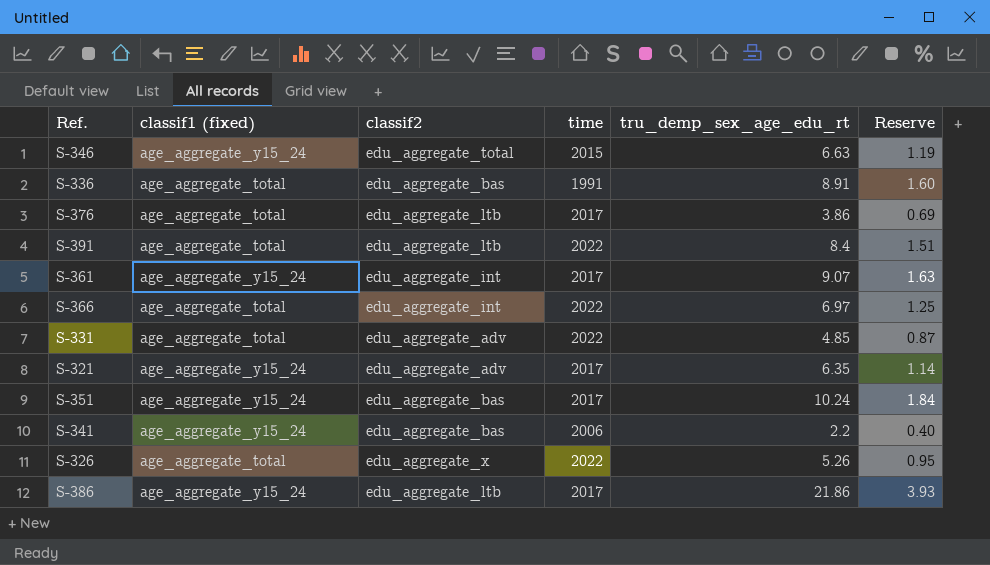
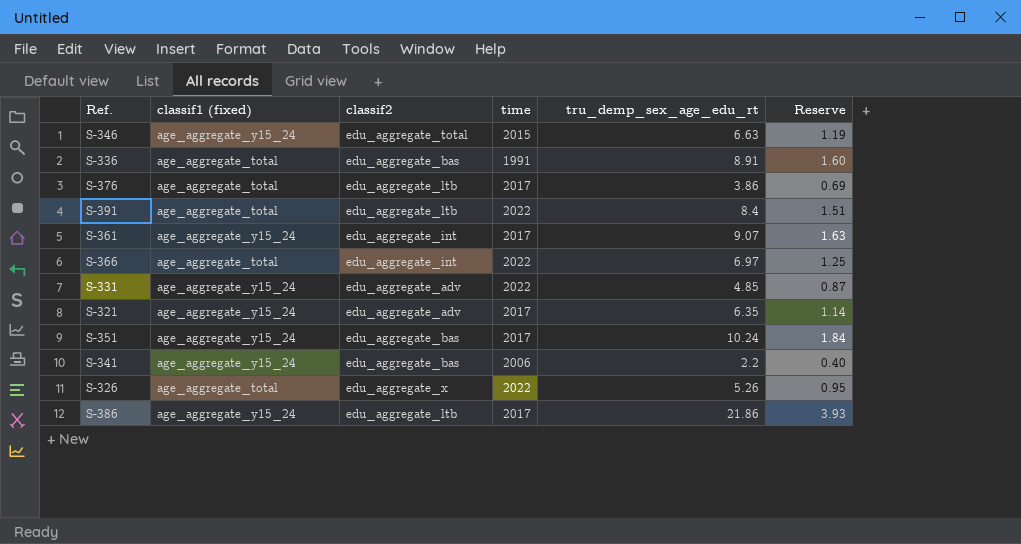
S-331 | classif1 (fixed): age_aggregate_total -> age_aggregate_y15_24

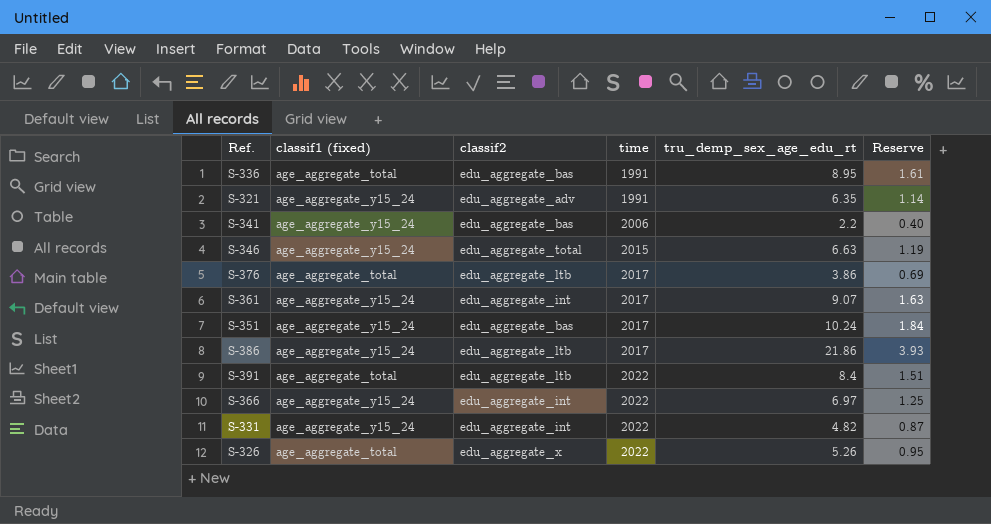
row order: none -> time ascending
S-336 | tru_demp_sex_age_edu_rt: 8.91 -> 8.95
S-336 | Reserve: 1.60 -> 1.61
S-321 | time: 2017 -> 1991
S-366 | classif1 (fixed): age_aggregate_total -> age_aggregate_y15_24
S-331 | classif2: edu_aggregate_adv -> edu_aggregate_int
S-331 | tru_demp_sex_age_edu_rt: 4.85 -> 4.82

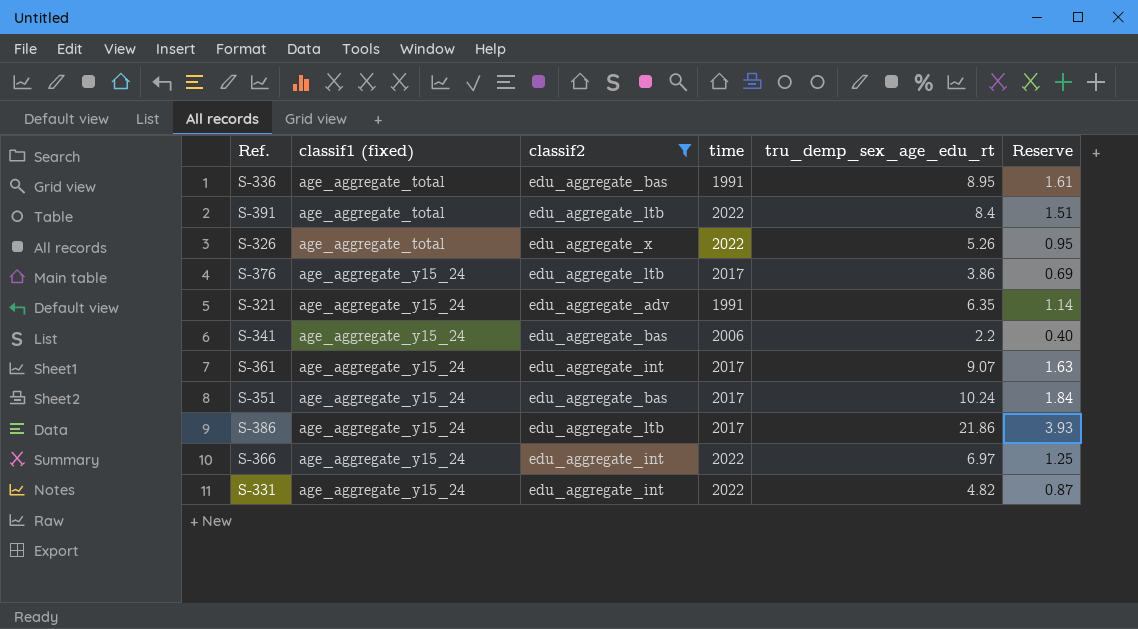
filter: none -> classif2 != edu_aggregate_total
row order: time ascending -> classif1 (fixed) ascending
S-376 | classif1 (fixed): age_aggregate_total -> age_aggregate_y15_24

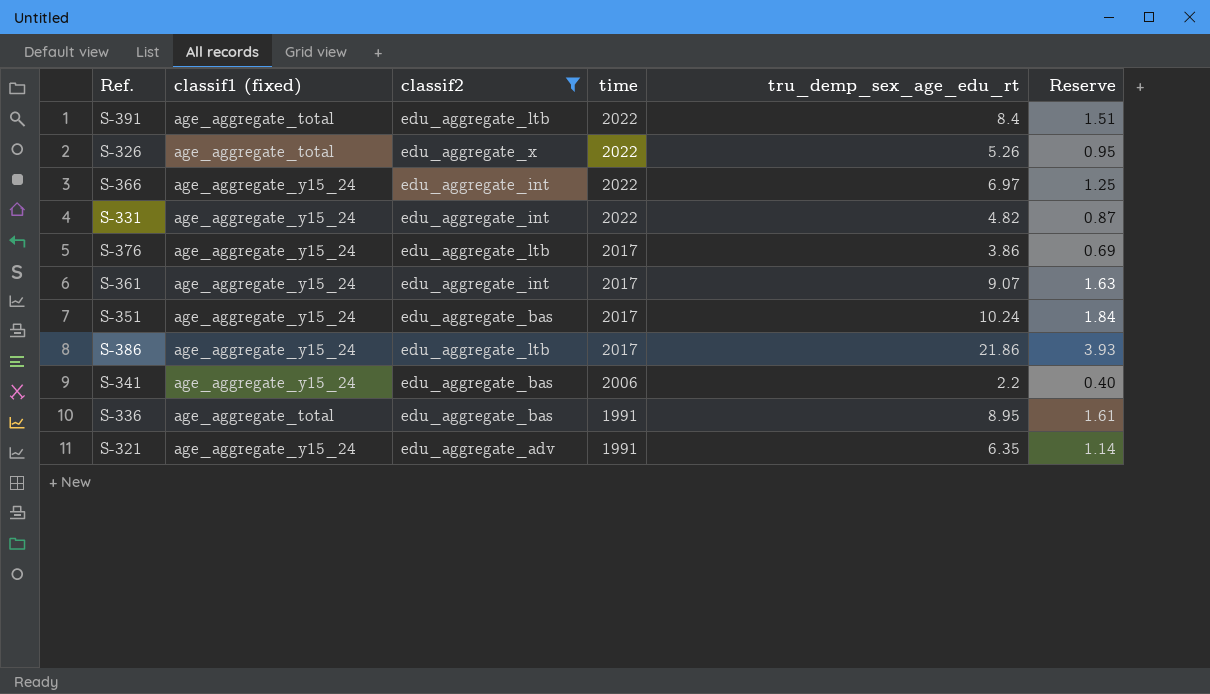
row order: classif1 (fixed) ascending -> time descending

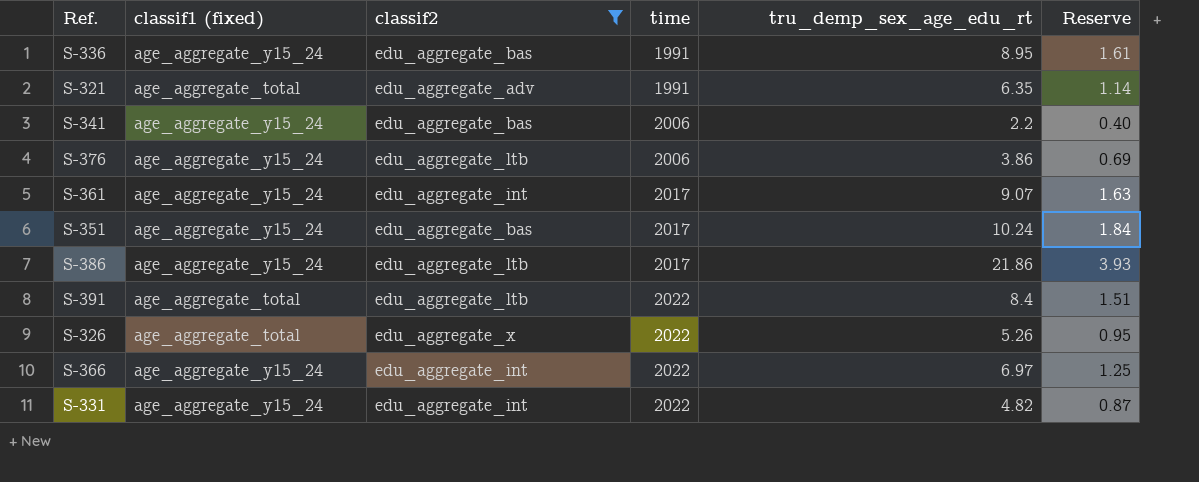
row order: time descending -> time ascending
S-336 | classif1 (fixed): age_aggregate_total -> age_aggregate_y15_24
S-321 | classif1 (fixed): age_aggregate_y15_24 -> age_aggregate_total
S-376 | time: 2017 -> 2006

